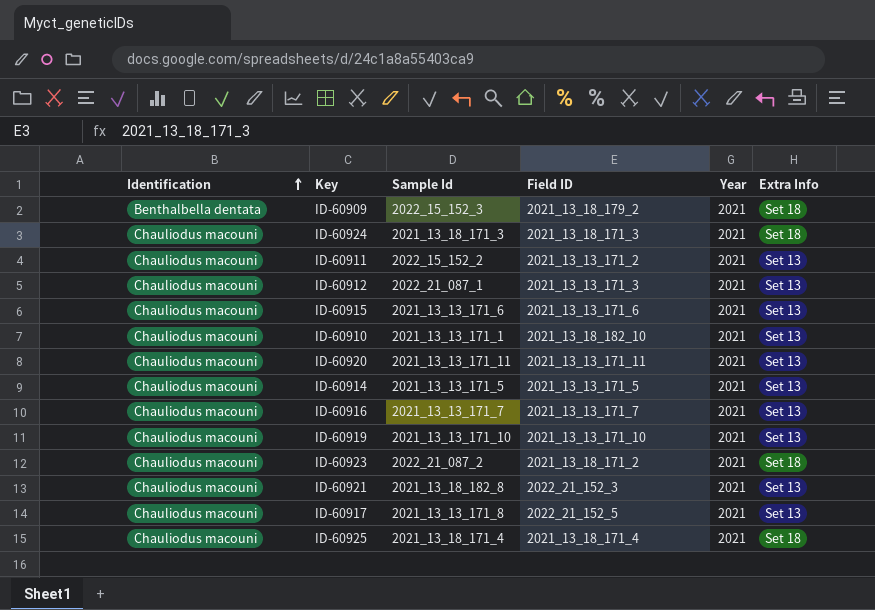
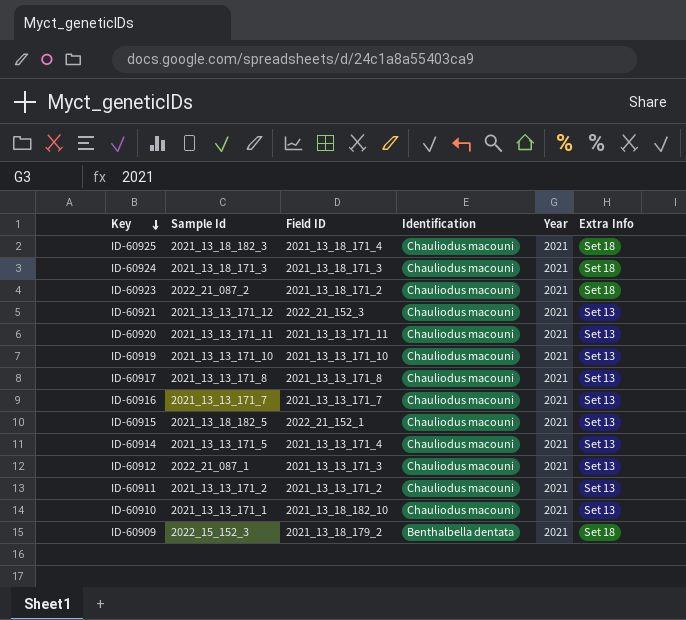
row order: Identification ascending -> Key descending
column Identification | position: 1 -> 4
ID-60925 | Sample Id: 2021_13_18_171_4 -> 2021_13_18_182_3
ID-60921 | Sample Id: 2021_13_18_182_8 -> 2021_13_13_171_12
ID-60917 | Field ID: 2022_21_152_5 -> 2021_13_13_171_8
ID-60915 | Sample Id: 2021_13_13_171_6 -> 2021_13_18_182_5
ID-60915 | Field ID: 2021_13_13_171_6 -> 2022_21_152_1
ID-60914 | Field ID: 2021_13_13_171_5 -> 2021_13_13_171_4
ID-60911 | Sample Id: 2022_15_152_2 -> 2021_13_13_171_2

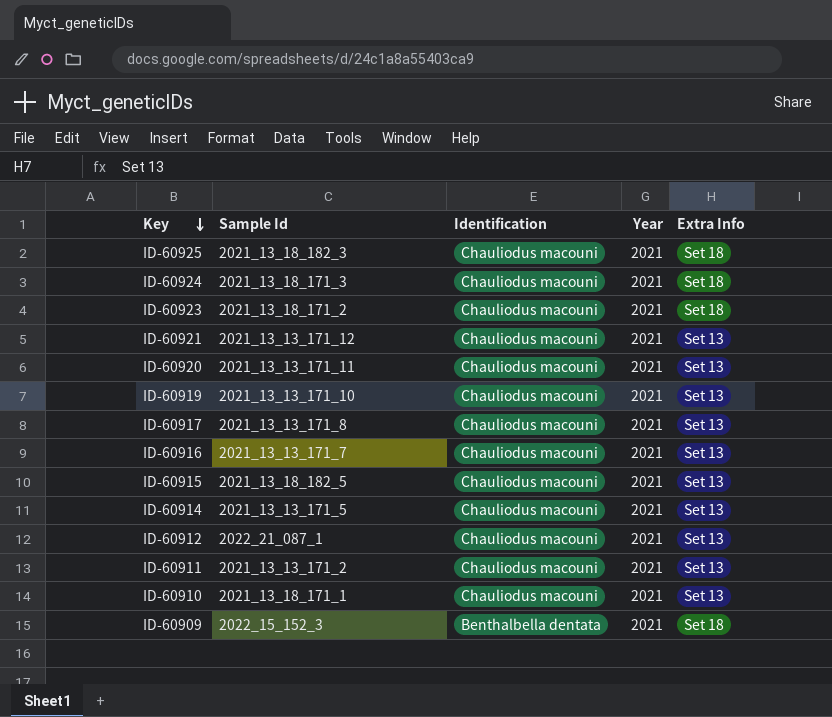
column Field ID | position: 3 -> none
ID-60923 | Sample Id: 2022_21_087_2 -> 2021_13_18_171_2
ID-60910 | Sample Id: 2021_13_13_171_1 -> 2021_13_18_171_1

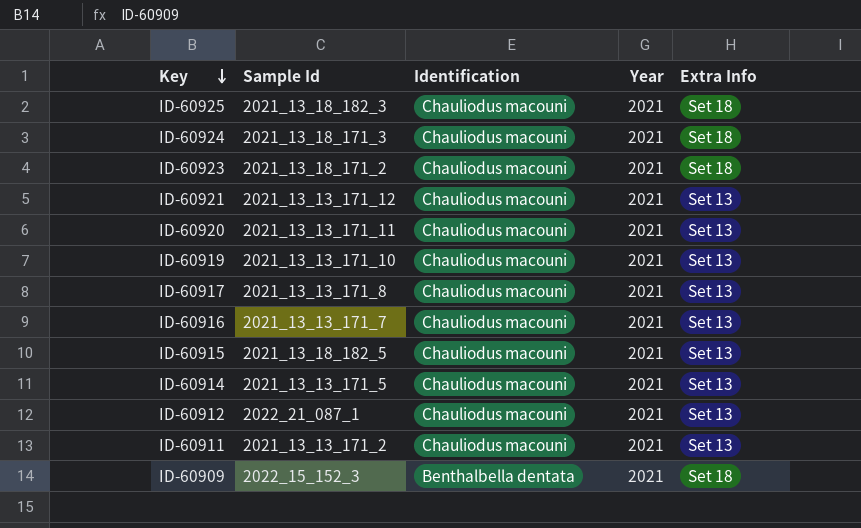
row ID-60910: 2021_13_18_171_1 | Chauliodus macouni | 2021 | Set 13 -> none

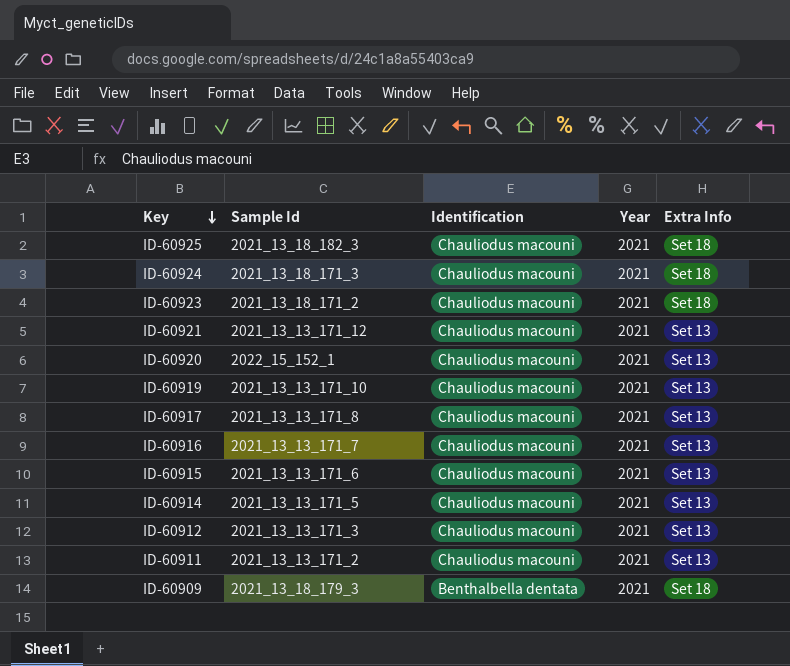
ID-60920 | Sample Id: 2021_13_13_171_11 -> 2022_15_152_1
ID-60915 | Sample Id: 2021_13_18_182_5 -> 2021_13_13_171_6
ID-60912 | Sample Id: 2022_21_087_1 -> 2021_13_13_171_3
ID-60909 | Sample Id: 2022_15_152_3 -> 2021_13_18_179_3

